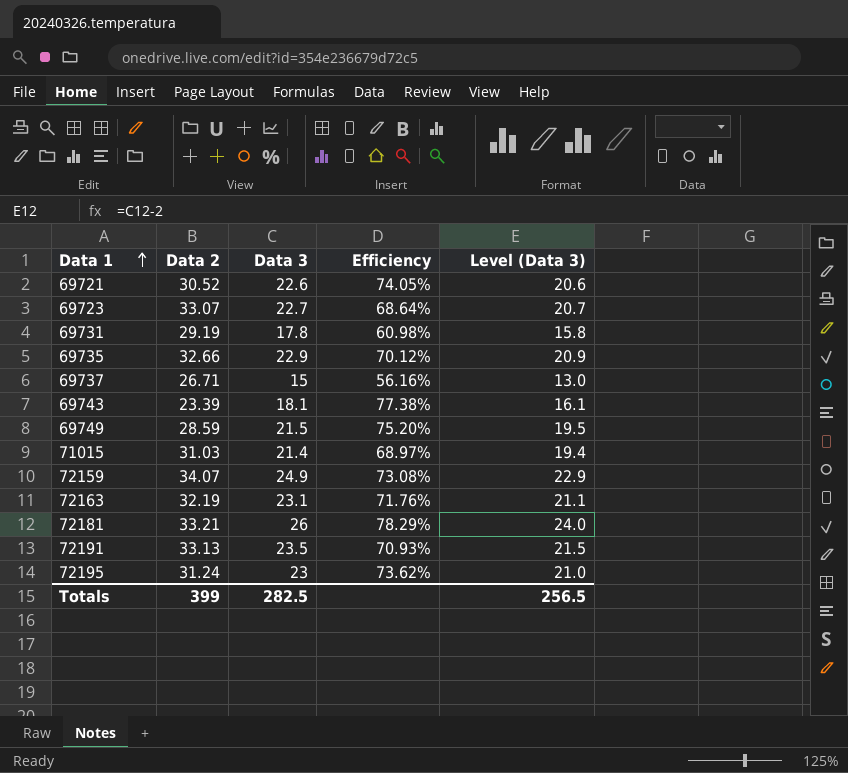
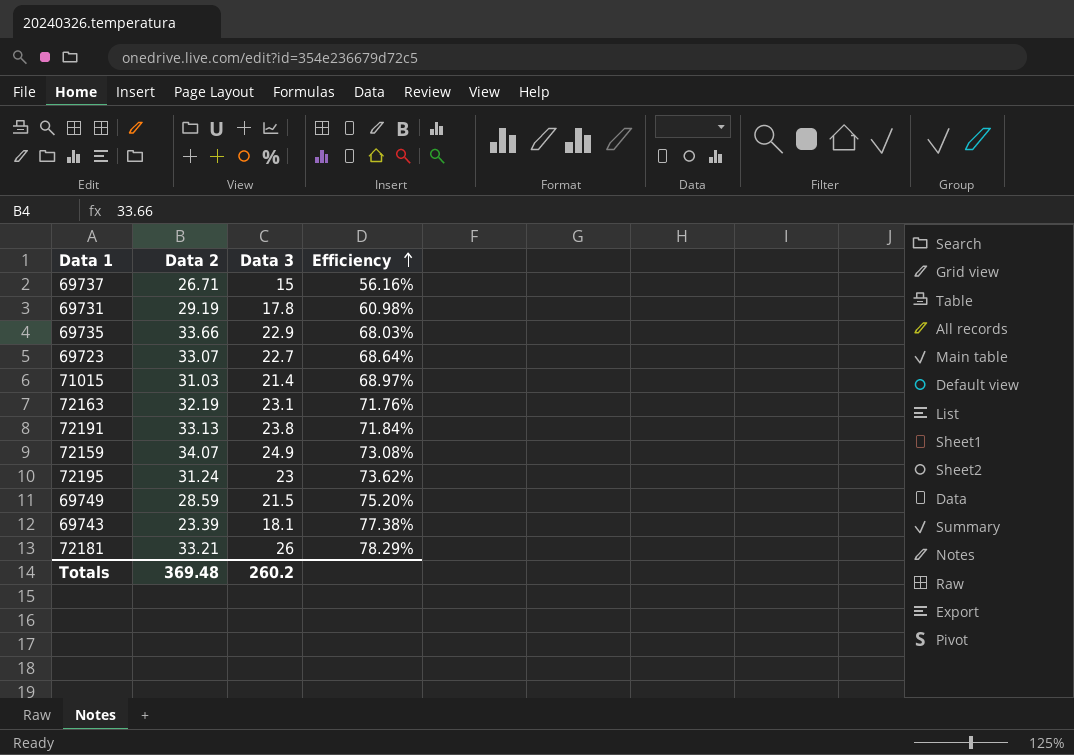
row order: Data 1 ascending -> Efficiency ascending
column Level (Data 3) | formula: [Data 3] - 2 -> none
row 69721: 30.52 | 22.6 | 74.05% | 20.6 -> none
69735 | Data 2: 32.66 -> 33.66
69735 | Efficiency: 70.12% -> 68.03%
72191 | Data 3: 23.5 -> 23.8
72191 | Efficiency: 70.93% -> 71.84%
Totals | Data 2: 399 -> 369.48
Totals | Data 3: 282.5 -> 260.2

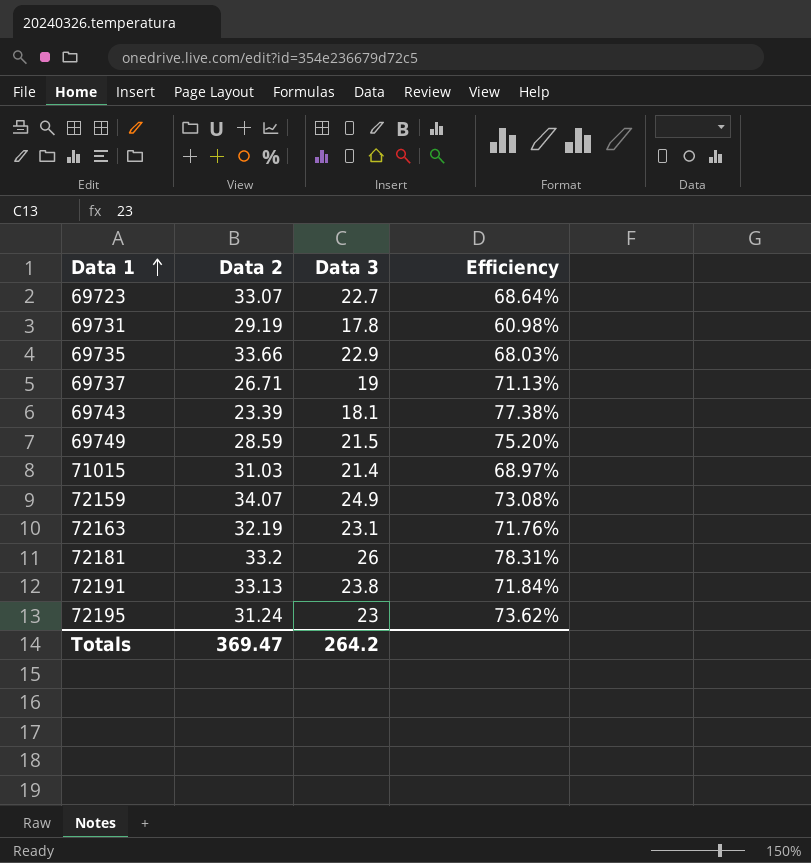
row order: Efficiency ascending -> Data 1 ascending
69737 | Data 3: 15 -> 19
69737 | Efficiency: 56.16% -> 71.13%
72181 | Data 2: 33.21 -> 33.2
72181 | Efficiency: 78.29% -> 78.31%
Totals | Data 2: 369.48 -> 369.47
Totals | Data 3: 260.2 -> 264.2

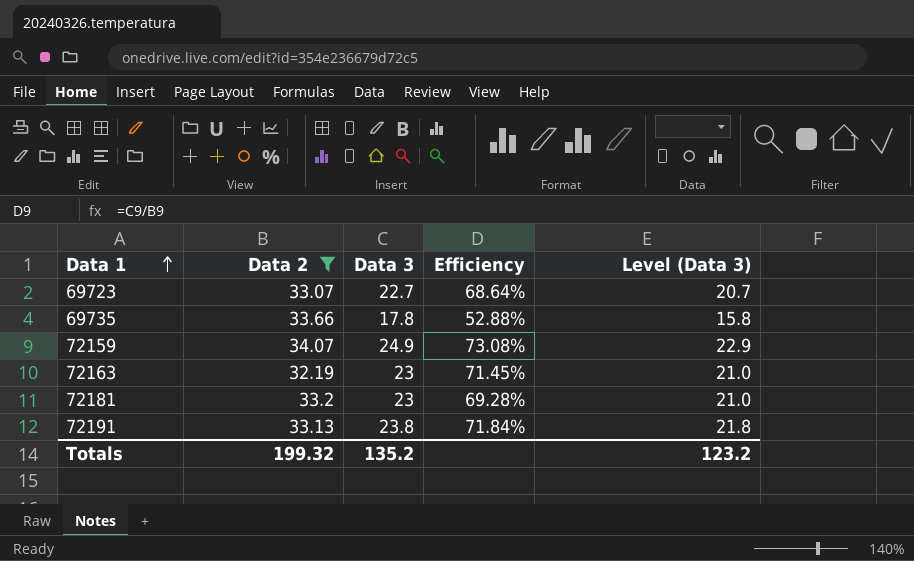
filter: none -> Data 2 >= 32.19
column Level (Data 3) | formula: none -> [Data 3] - 2
69735 | Data 3: 22.9 -> 17.8
69735 | Efficiency: 68.03% -> 52.88%
72163 | Data 3: 23.1 -> 23
72163 | Efficiency: 71.76% -> 71.45%
72181 | Data 3: 26 -> 23
72181 | Efficiency: 78.31% -> 69.28%
Totals | Data 2: 369.47 -> 199.32
Totals | Data 3: 264.2 -> 135.2

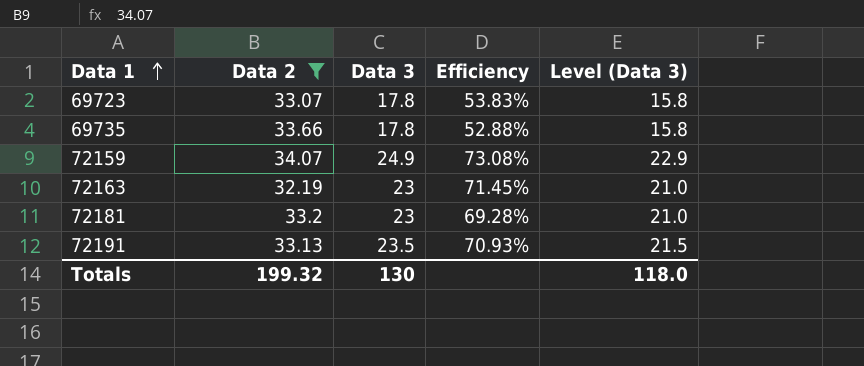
69723 | Data 3: 22.7 -> 17.8
69723 | Efficiency: 68.64% -> 53.83%
69723 | Level (Data 3): 20.7 -> 15.8
72191 | Data 3: 23.8 -> 23.5
72191 | Efficiency: 71.84% -> 70.93%
72191 | Level (Data 3): 21.8 -> 21.5
Totals | Data 3: 135.2 -> 130
Totals | Level (Data 3): 123.2 -> 118.0

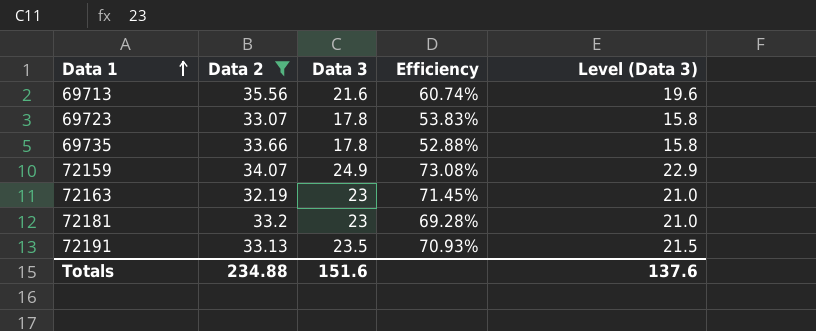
row 69713: none -> 35.56 | 21.6 | 60.74% | 19.6
Totals | Data 2: 199.32 -> 234.88
Totals | Data 3: 130 -> 151.6
Totals | Level (Data 3): 118.0 -> 137.6

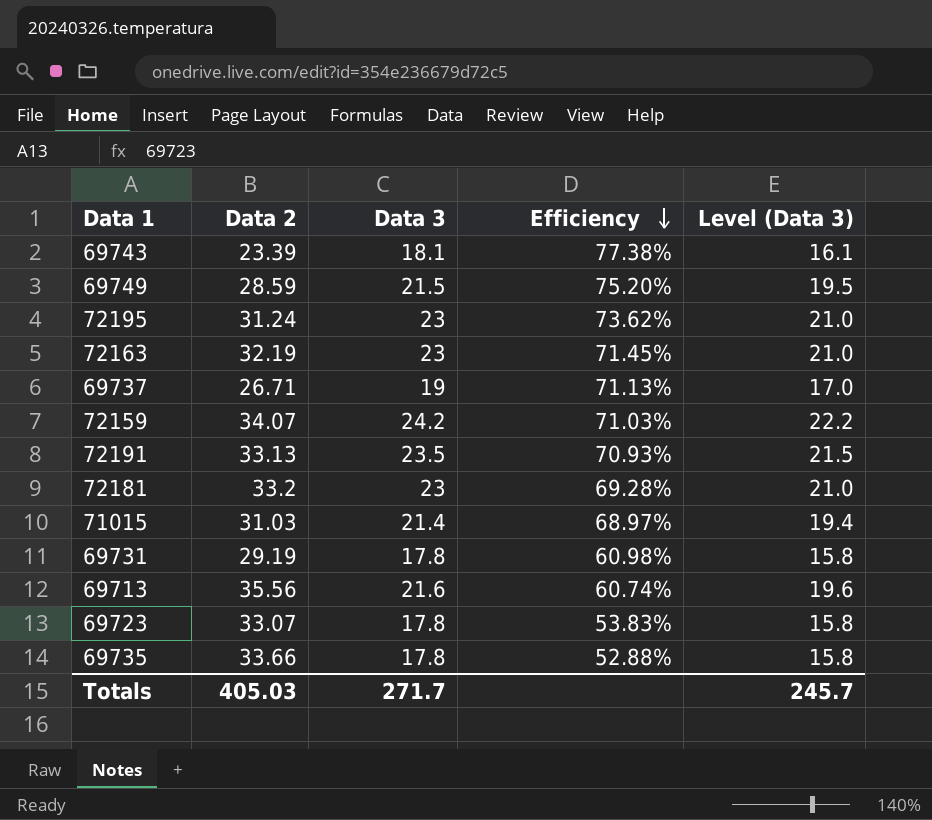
filter: Data 2 >= 32.19 -> none
row order: Data 1 ascending -> Efficiency descending
72159 | Data 3: 24.9 -> 24.2
72159 | Efficiency: 73.08% -> 71.03%
72159 | Level (Data 3): 22.9 -> 22.2
Totals | Data 2: 234.88 -> 405.03
Totals | Data 3: 151.6 -> 271.7
Totals | Level (Data 3): 137.6 -> 245.7

